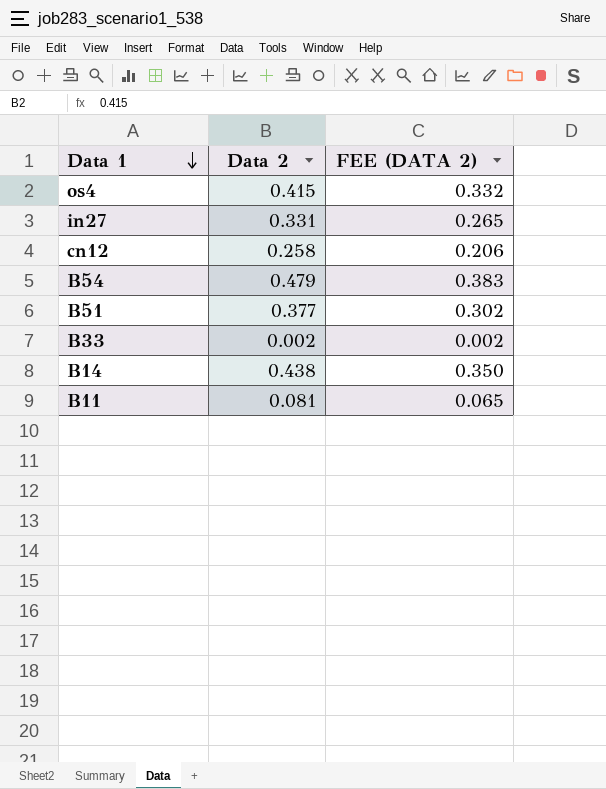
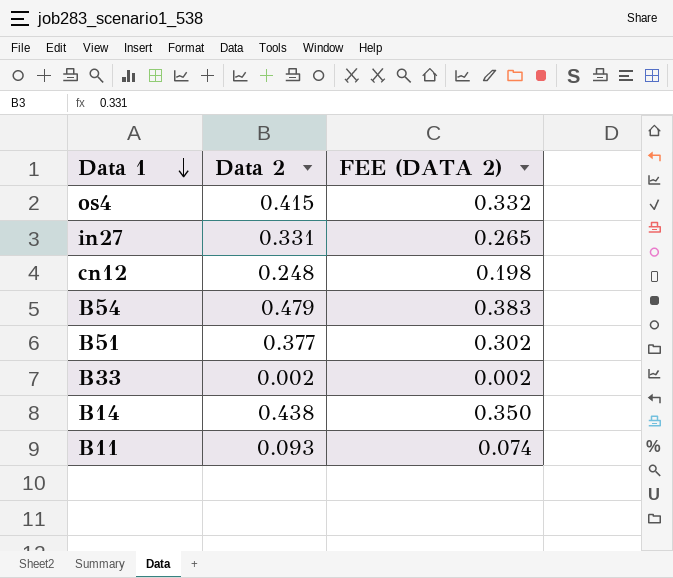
cn12 | Data 2: 0.258 -> 0.248
cn12 | FEE (DATA 2): 0.206 -> 0.198
B11 | Data 2: 0.081 -> 0.093
B11 | FEE (DATA 2): 0.065 -> 0.074

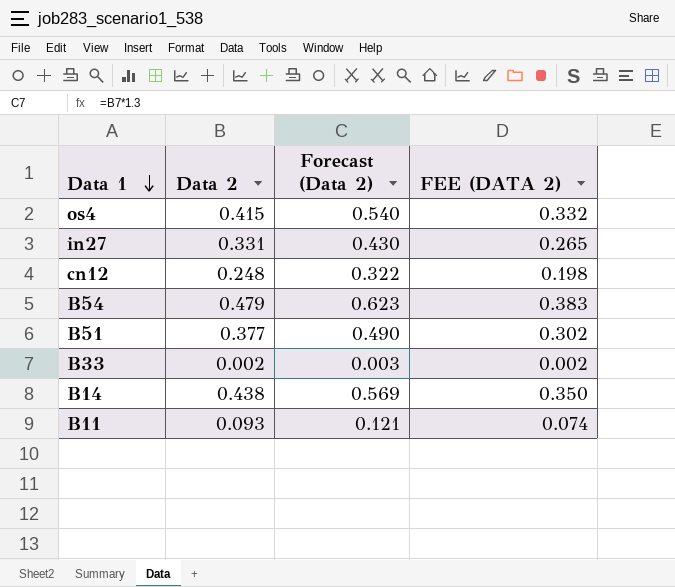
column Forecast (Data 2) | formula: none -> [Data 2] * 1.3

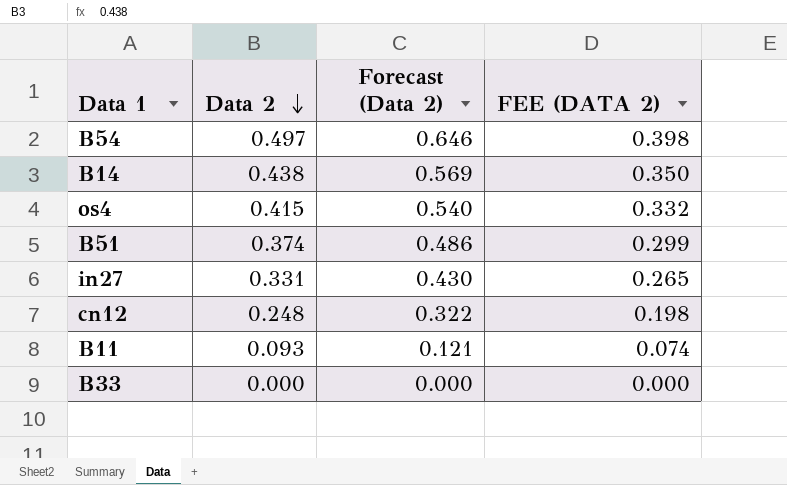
row order: Data 1 descending -> Data 2 descending
B54 | Data 2: 0.479 -> 0.497
B54 | Forecast (Data 2): 0.623 -> 0.646
B54 | FEE (DATA 2): 0.383 -> 0.398
B51 | Data 2: 0.377 -> 0.374
B51 | Forecast (Data 2): 0.490 -> 0.486
B51 | FEE (DATA 2): 0.302 -> 0.299
B33 | Data 2: 0.002 -> 0.000
B33 | Forecast (Data 2): 0.003 -> 0.000
B33 | FEE (DATA 2): 0.002 -> 0.000

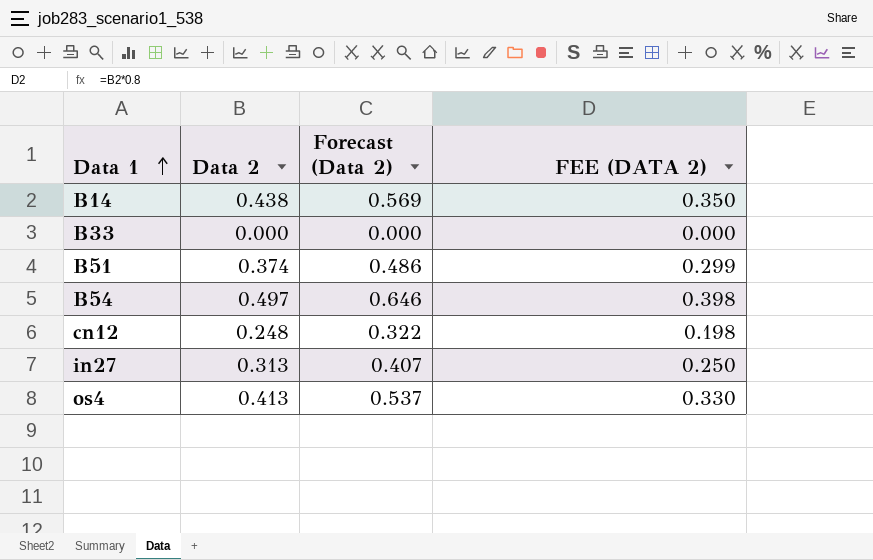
row order: Data 2 descending -> Data 1 ascending
row B11: 0.093 | 0.121 | 0.074 -> none
in27 | Data 2: 0.331 -> 0.313
in27 | Forecast (Data 2): 0.430 -> 0.407
in27 | FEE (DATA 2): 0.265 -> 0.250
os4 | Data 2: 0.415 -> 0.413
os4 | Forecast (Data 2): 0.540 -> 0.537
os4 | FEE (DATA 2): 0.332 -> 0.330

